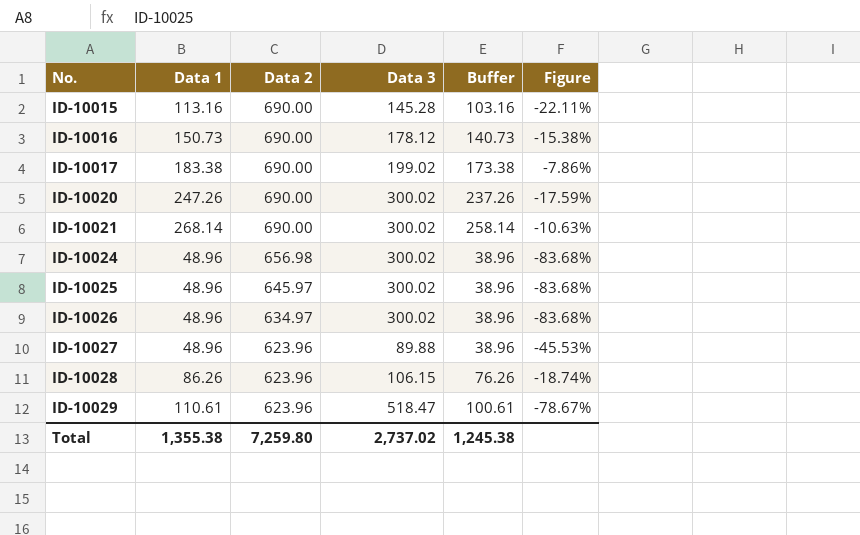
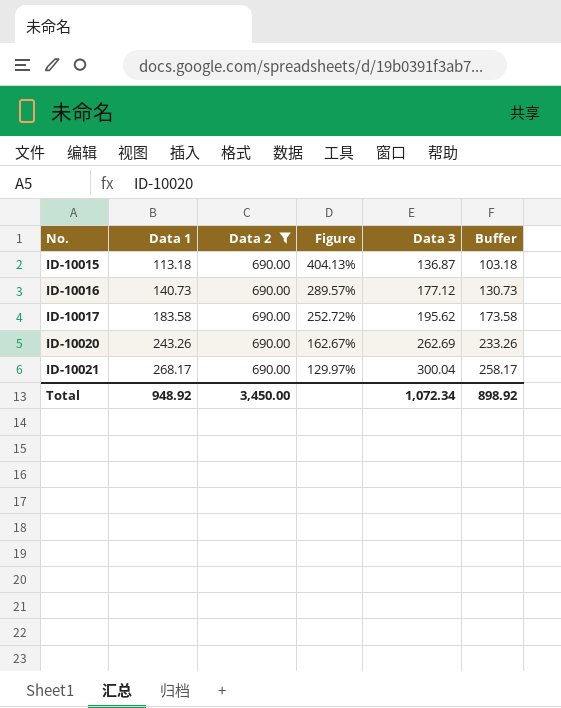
filter: none -> Data 2 = 690.00
column Figure | formula: ([Data 1] - [Data 3]) / [Data 3] -> ([Data 2] - [Data 3]) / [Data 3]
column Figure | position: 6 -> 4
ID-10015 | Data 1: 113.16 -> 113.18
ID-10015 | Data 3: 145.28 -> 136.87
ID-10015 | Buffer: 103.16 -> 103.18
ID-10016 | Data 1: 150.73 -> 140.73
ID-10016 | Data 3: 178.12 -> 177.12
ID-10016 | Buffer: 140.73 -> 130.73
ID-10017 | Data 1: 183.38 -> 183.58
ID-10017 | Data 3: 199.02 -> 195.62
ID-10017 | Buffer: 173.38 -> 173.58
ID-10020 | Data 1: 247.26 -> 243.26
ID-10020 | Data 3: 300.02 -> 262.69
ID-10020 | Buffer: 237.26 -> 233.26
ID-10021 | Data 1: 268.14 -> 268.17
ID-10021 | Data 3: 300.02 -> 300.04
ID-10021 | Buffer: 258.14 -> 258.17
Total | Data 1: 1,355.38 -> 948.92
Total | Data 2: 7,259.80 -> 3,450.00
Total | Data 3: 2,737.02 -> 1,072.34
Total | Buffer: 1,245.38 -> 898.92

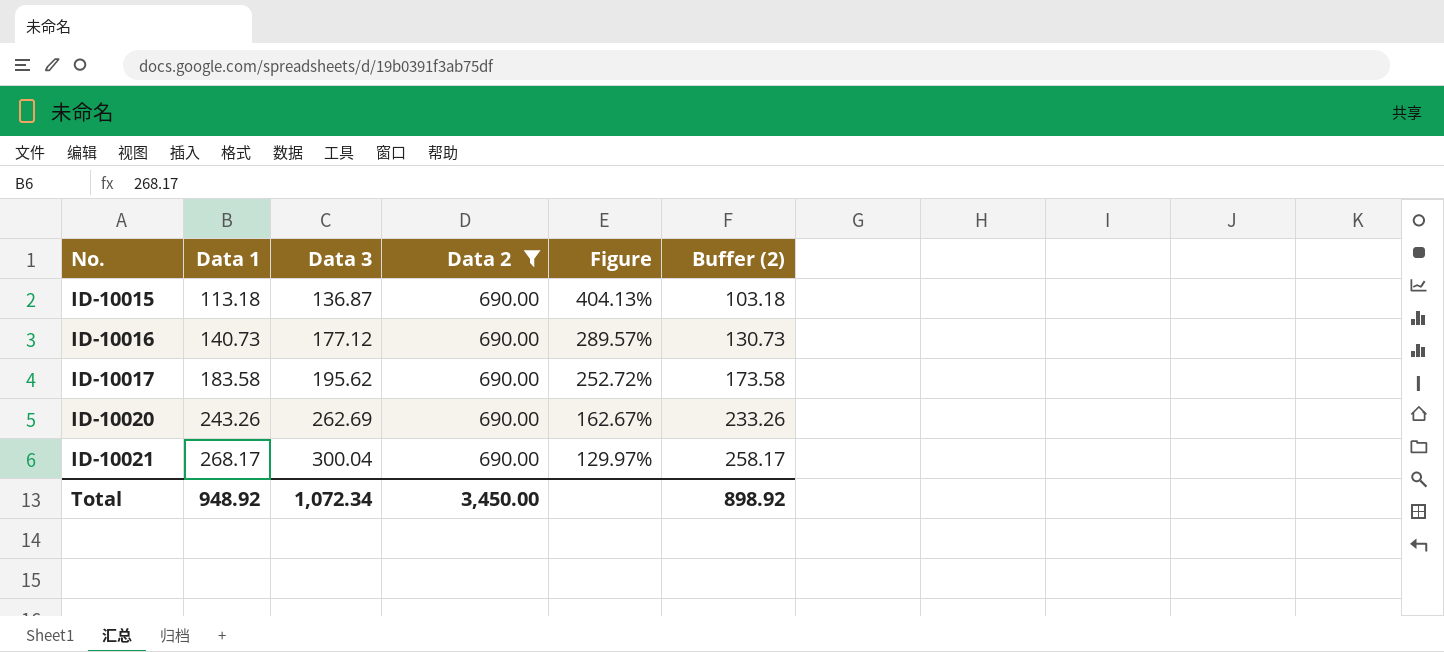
column Data 3 | position: 5 -> 3
column name: Buffer -> Buffer (2)

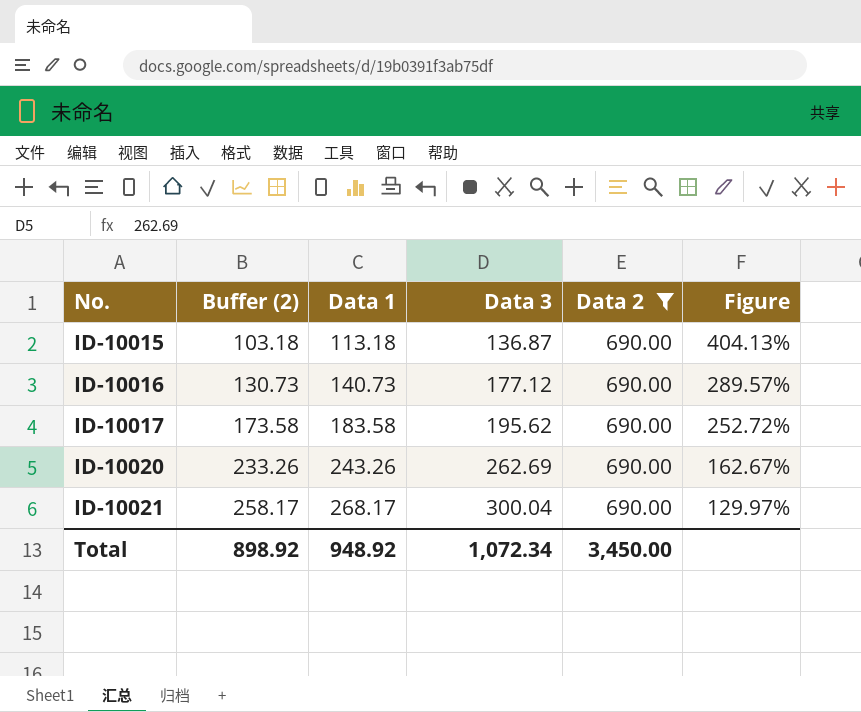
column Buffer (2) | position: 6 -> 2

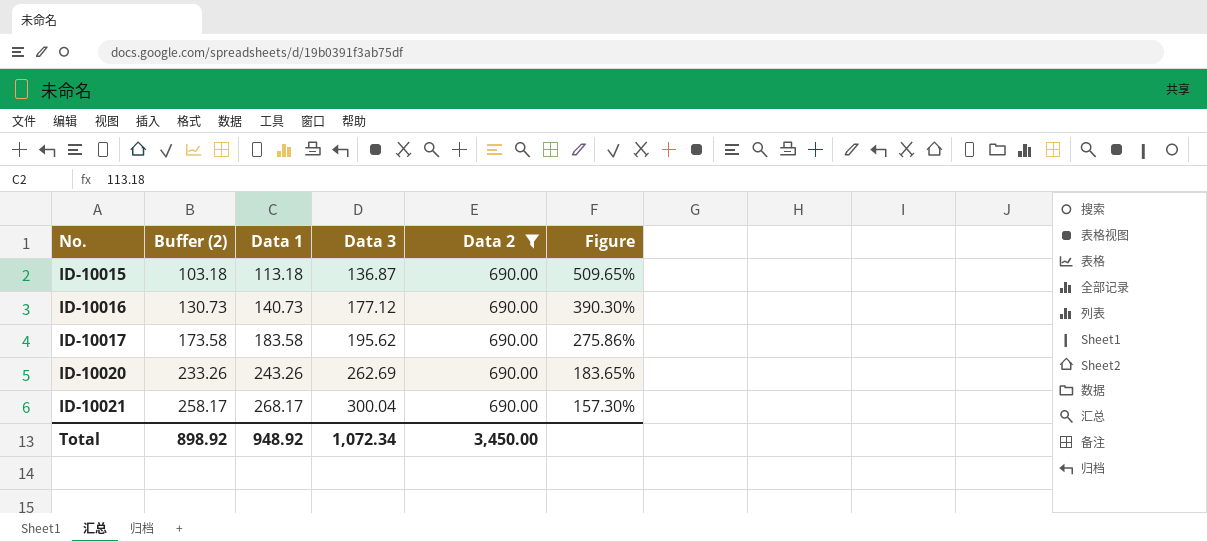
column Figure | formula: ([Data 2] - [Data 3]) / [Data 3] -> ([Data 2] - [Data 1]) / [Data 1]

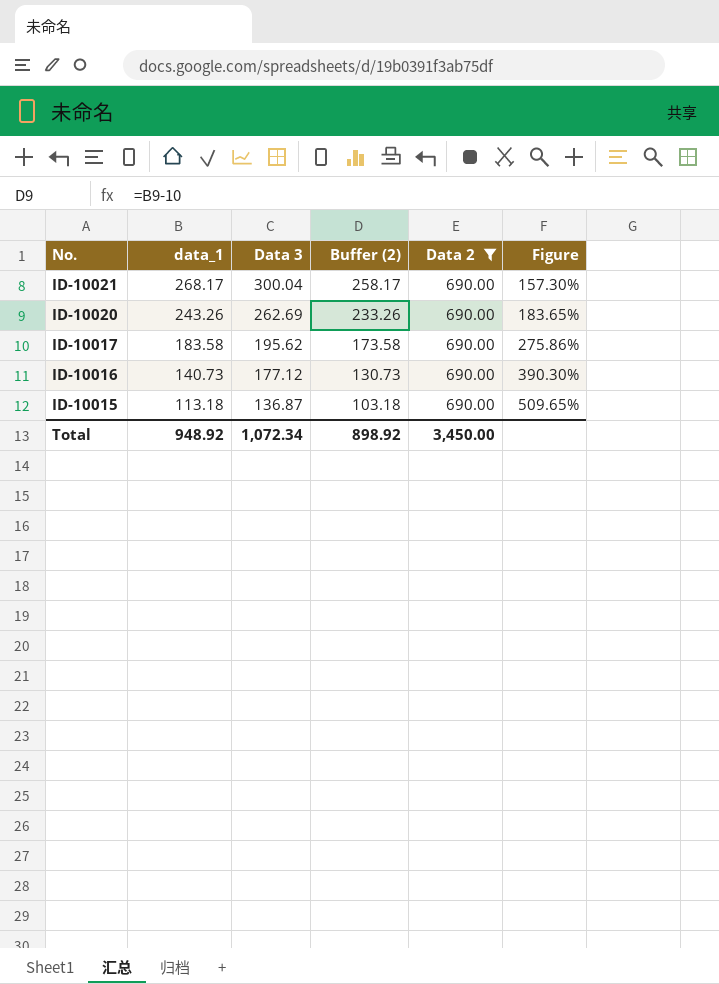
row order: No. ascending -> No. descending
column name: Data 1 -> data_1
column Buffer (2) | position: 2 -> 4

